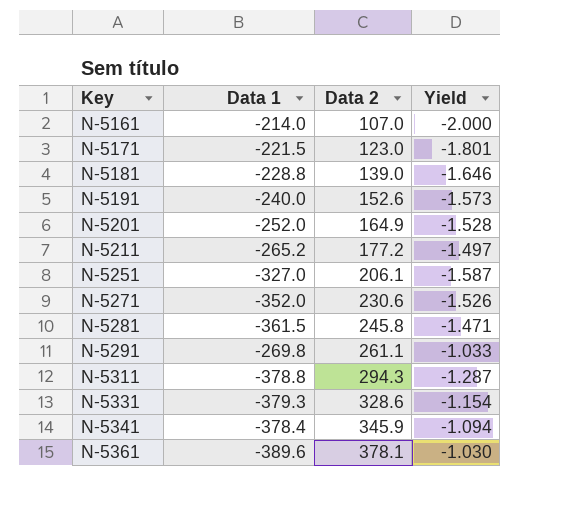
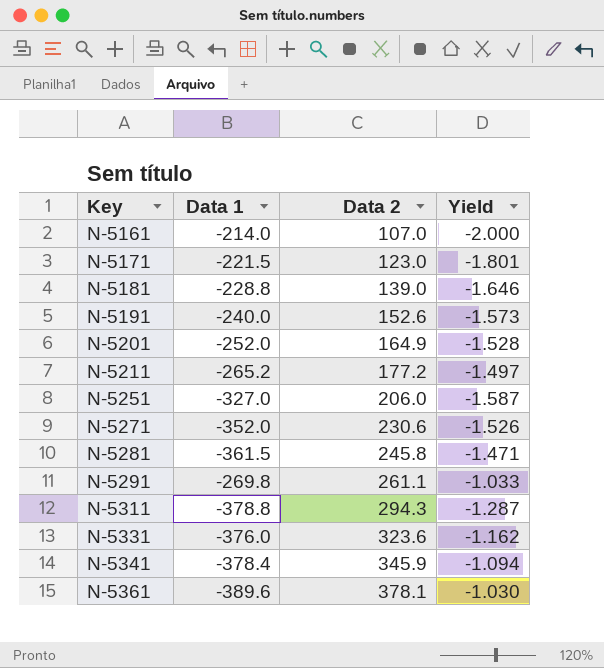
N-5251 | Data 2: 206.1 -> 206.0
N-5331 | Data 1: -379.3 -> -376.0
N-5331 | Data 2: 328.6 -> 323.6
N-5331 | Yield: -1.154 -> -1.162

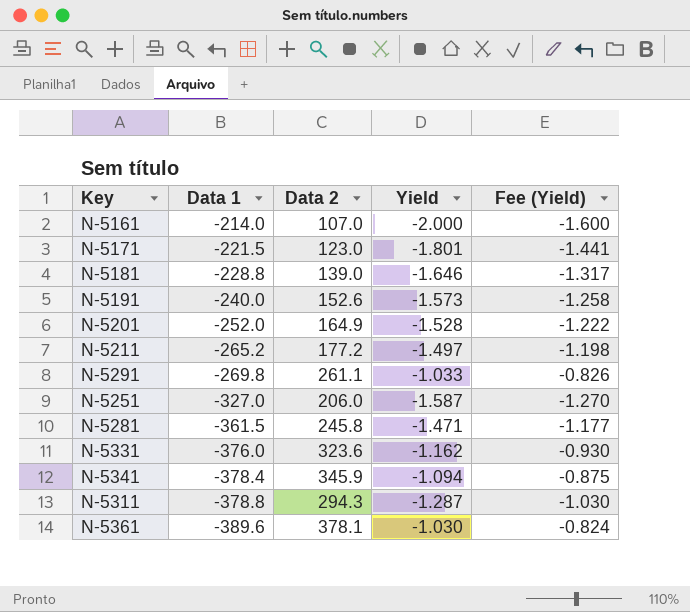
row order: Key ascending -> Data 1 descending
column Fee (Yield) | formula: none -> [Yield] * 0.8
row N-5271: -352.0 | 230.6 | -1.526 -> none

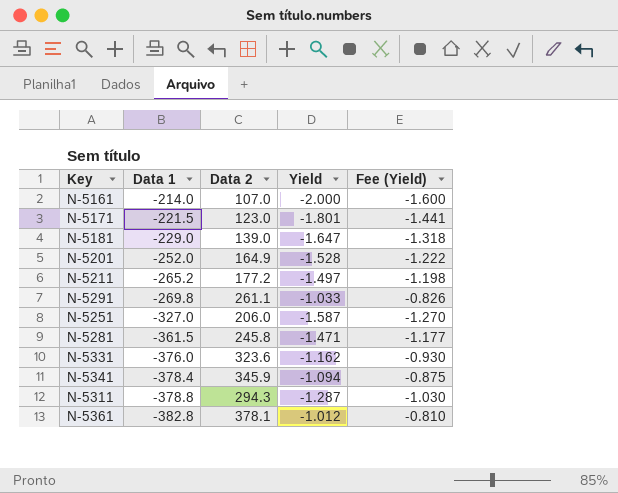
row N-5191: -240.0 | 152.6 | -1.573 | -1.258 -> none
N-5181 | Data 1: -228.8 -> -229.0
N-5181 | Yield: -1.646 -> -1.647
N-5181 | Fee (Yield): -1.317 -> -1.318
N-5361 | Data 1: -389.6 -> -382.8
N-5361 | Yield: -1.030 -> -1.012
N-5361 | Fee (Yield): -0.824 -> -0.810

